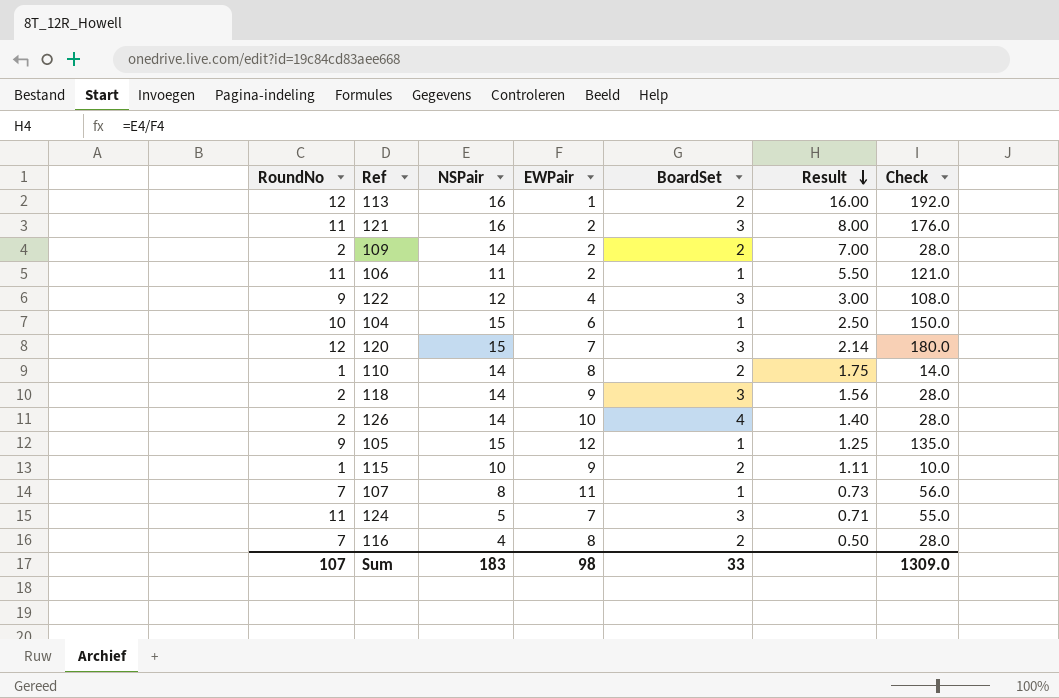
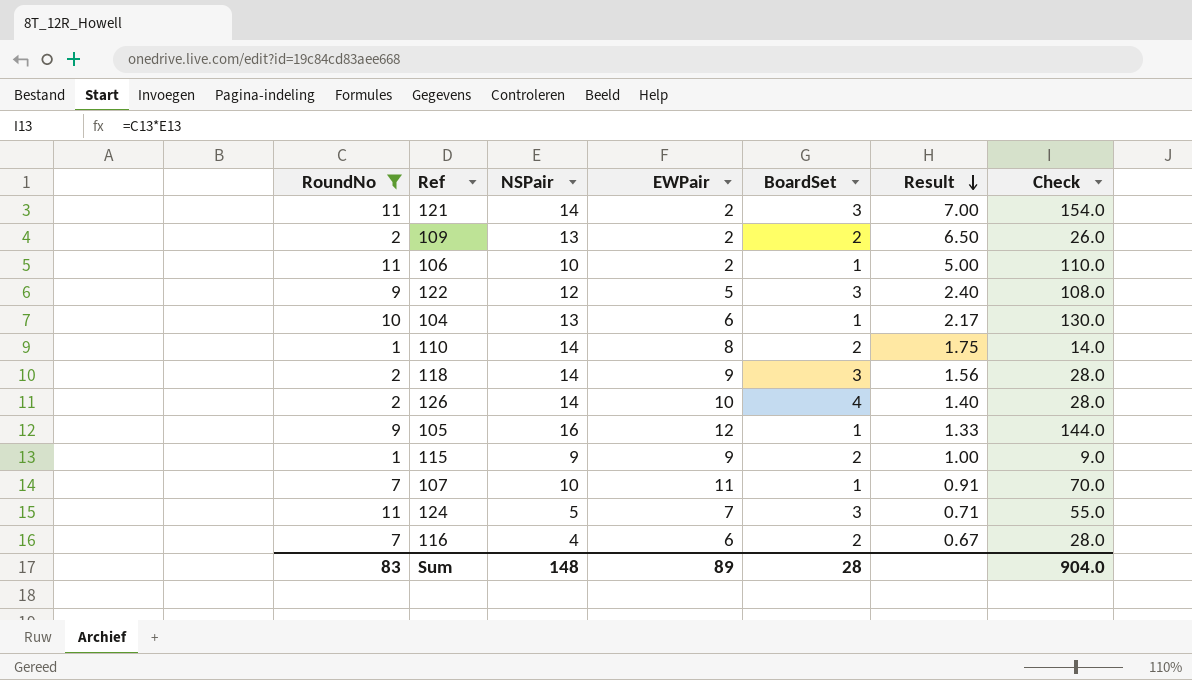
filter: none -> RoundNo != 12
121 | NSPair: 16 -> 14
121 | Result: 8.00 -> 7.00
121 | Check: 176.0 -> 154.0
109 | NSPair: 14 -> 13
109 | Result: 7.00 -> 6.50
109 | Check: 28.0 -> 26.0
106 | NSPair: 11 -> 10
106 | Result: 5.50 -> 5.00
106 | Check: 121.0 -> 110.0
122 | EWPair: 4 -> 5
122 | Result: 3.00 -> 2.40
104 | NSPair: 15 -> 13
104 | Result: 2.50 -> 2.17
104 | Check: 150.0 -> 130.0
105 | NSPair: 15 -> 16
105 | Result: 1.25 -> 1.33
105 | Check: 135.0 -> 144.0
115 | NSPair: 10 -> 9
115 | Result: 1.11 -> 1.00
115 | Check: 10.0 -> 9.0
107 | NSPair: 8 -> 10
107 | Result: 0.73 -> 0.91
107 | Check: 56.0 -> 70.0
116 | EWPair: 8 -> 6
116 | Result: 0.50 -> 0.67
Sum | RoundNo: 107 -> 83
Sum | NSPair: 183 -> 148
Sum | EWPair: 98 -> 89
Sum | BoardSet: 33 -> 28
Sum | Check: 1309.0 -> 904.0

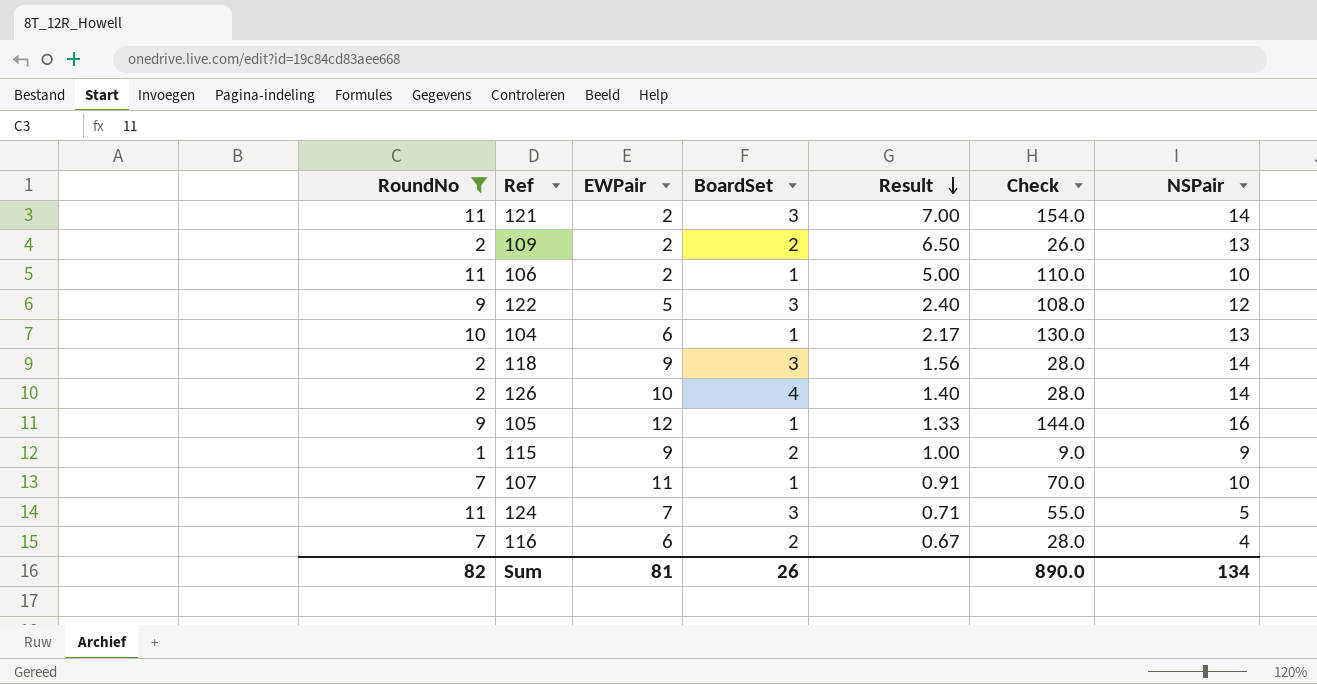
column NSPair | position: 3 -> 7
row 110: 1 | 14 | 8 | 2 | 1.75 | 14.0 -> none
Sum | RoundNo: 83 -> 82
Sum | EWPair: 89 -> 81
Sum | BoardSet: 28 -> 26
Sum | Check: 904.0 -> 890.0
Sum | NSPair: 148 -> 134

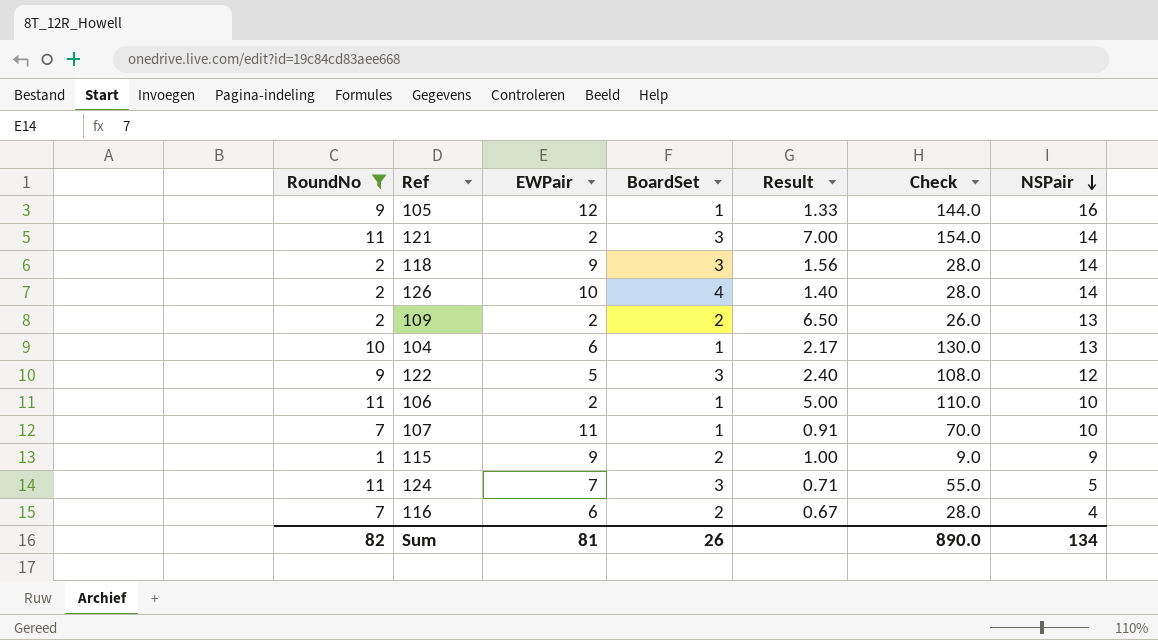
row order: Result descending -> NSPair descending

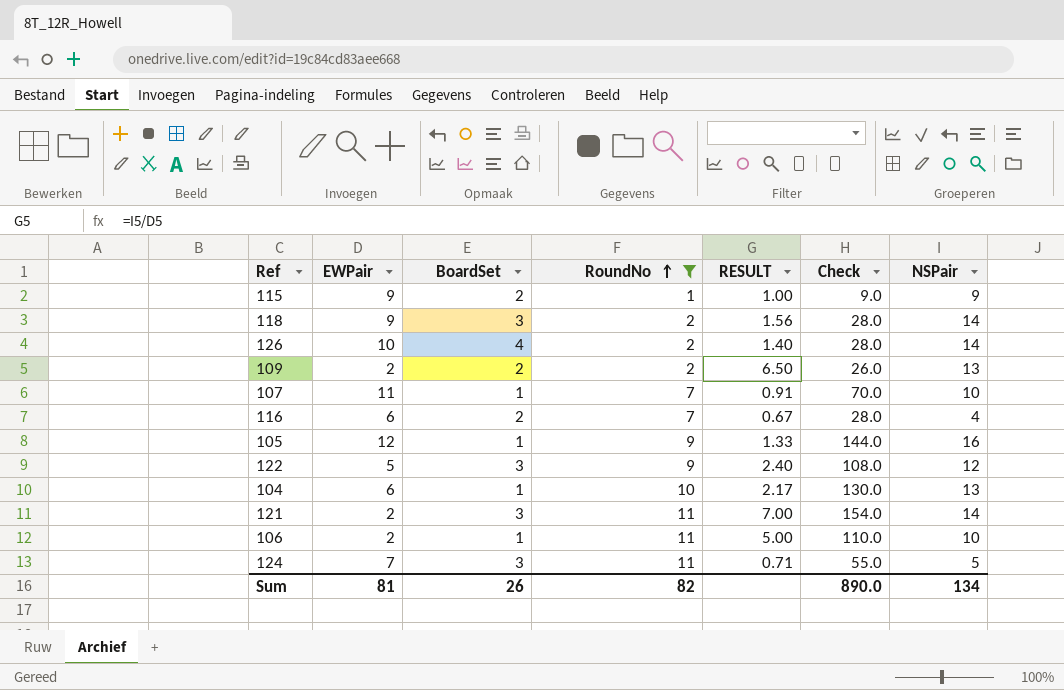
row order: NSPair descending -> RoundNo ascending
column RoundNo | position: 1 -> 4
column name: Result -> RESULT

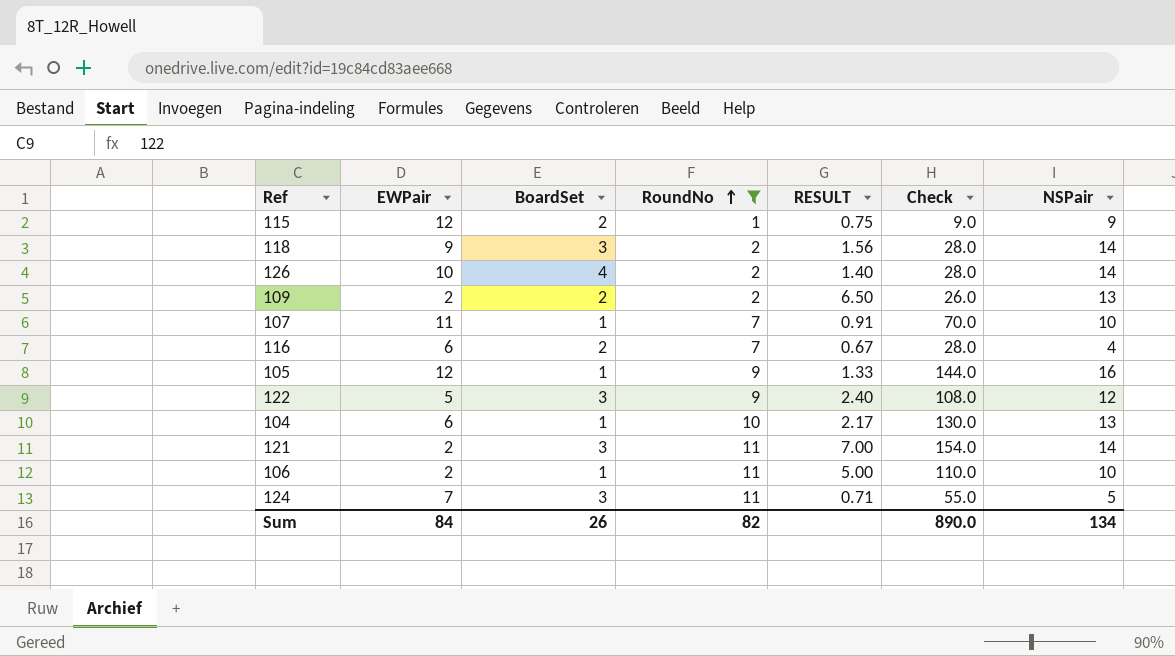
115 | EWPair: 9 -> 12
115 | RESULT: 1.00 -> 0.75
Sum | EWPair: 81 -> 84

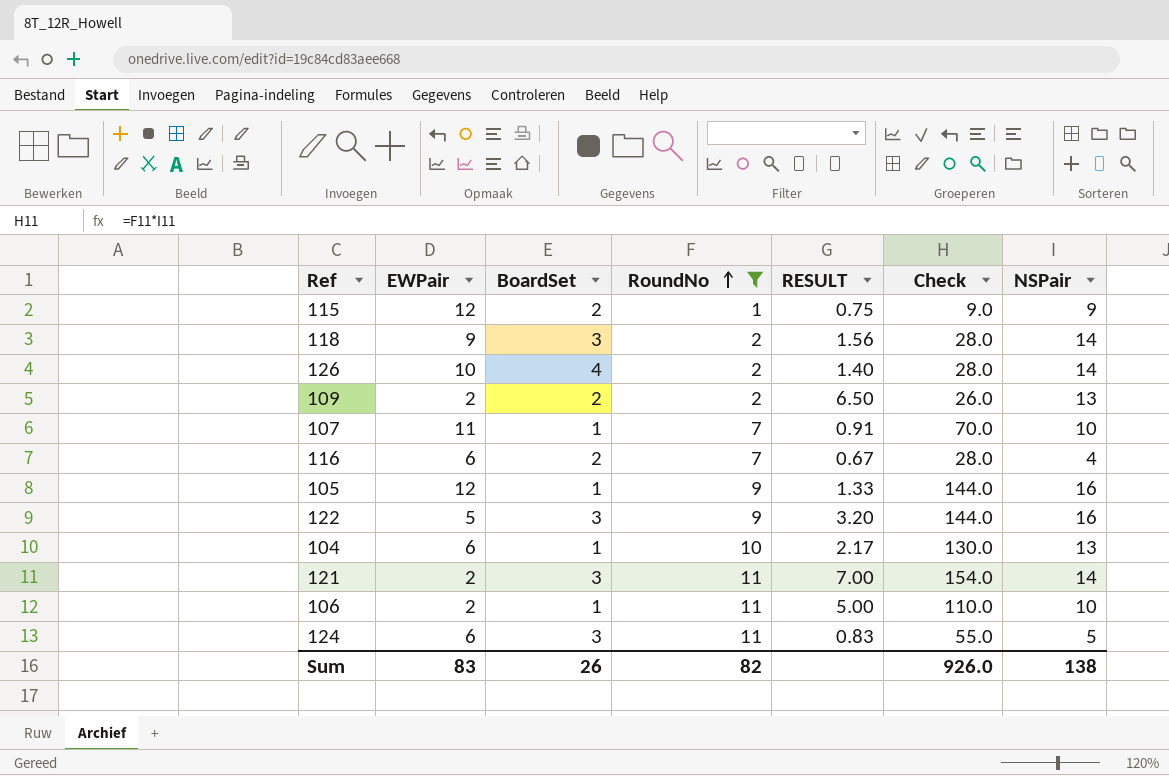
122 | RESULT: 2.40 -> 3.20
122 | Check: 108.0 -> 144.0
122 | NSPair: 12 -> 16
124 | EWPair: 7 -> 6
124 | RESULT: 0.71 -> 0.83
Sum | EWPair: 84 -> 83
Sum | Check: 890.0 -> 926.0
Sum | NSPair: 134 -> 138

